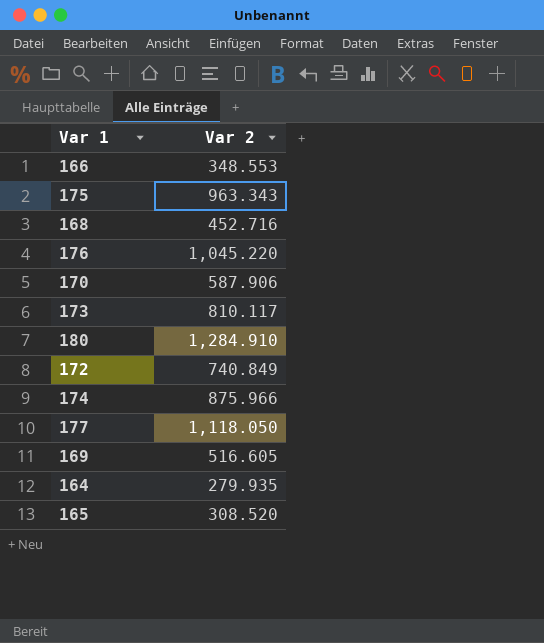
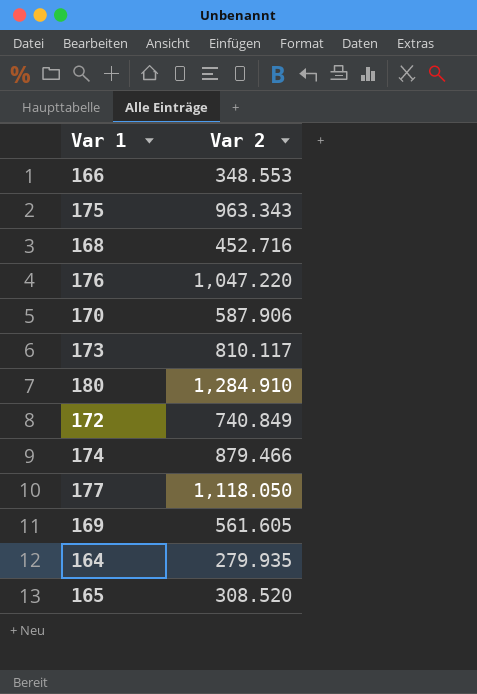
176 | Var 2: 1,045.220 -> 1,047.220
174 | Var 2: 875.966 -> 879.466
169 | Var 2: 516.605 -> 561.605

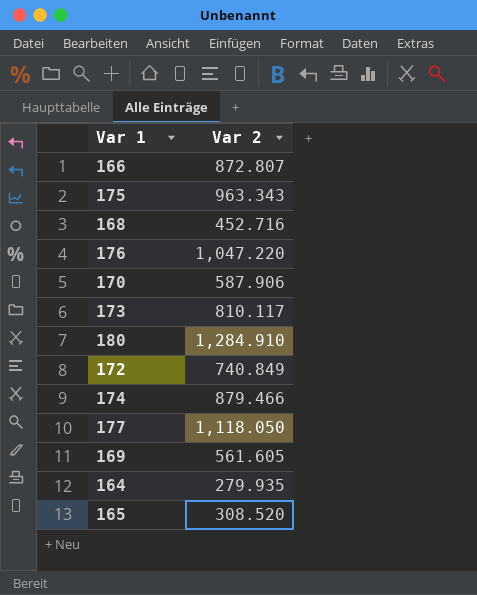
166 | Var 2: 348.553 -> 872.807

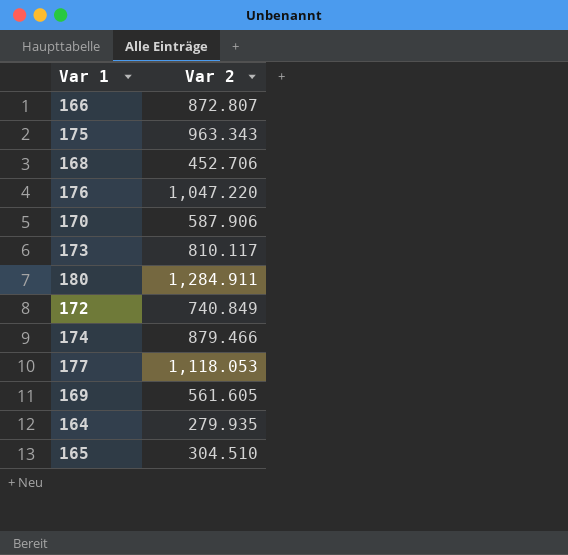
168 | Var 2: 452.716 -> 452.706
180 | Var 2: 1,284.910 -> 1,284.911
177 | Var 2: 1,118.050 -> 1,118.053
165 | Var 2: 308.520 -> 304.510

